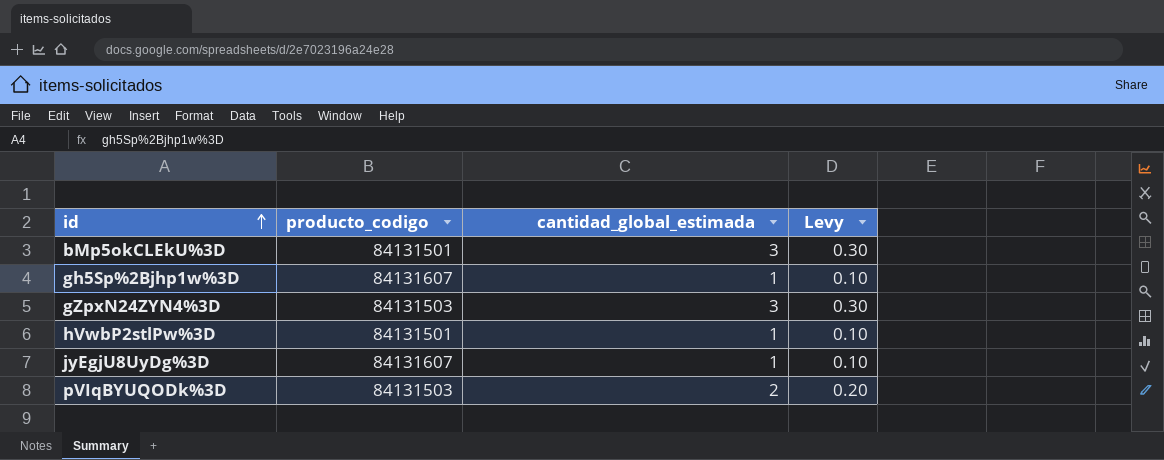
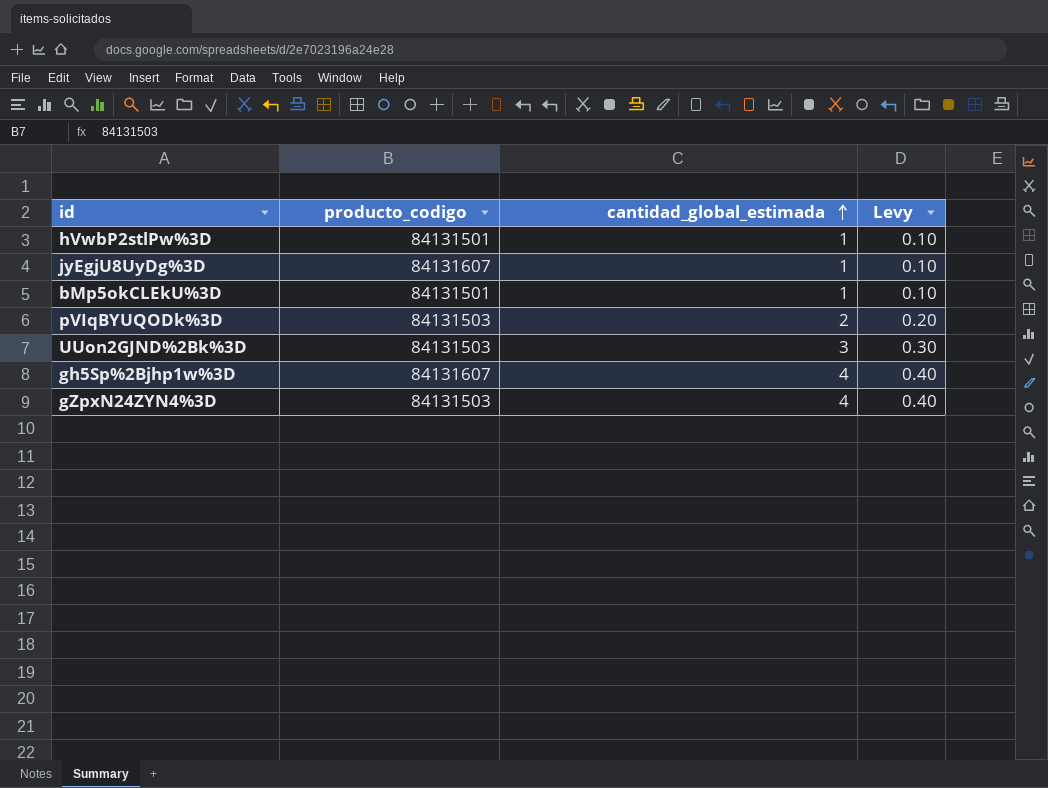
row order: id ascending -> cantidad_global_estimada ascending
bMp5okCLEkU%3D | cantidad_global_estimada: 3 -> 1
bMp5okCLEkU%3D | Levy: 0.30 -> 0.10
row UUon2GJND%2Bk%3D: none -> 84131503 | 3 | 0.30
gh5Sp%2Bjhp1w%3D | cantidad_global_estimada: 1 -> 4
gh5Sp%2Bjhp1w%3D | Levy: 0.10 -> 0.40
gZpxN24ZYN4%3D | cantidad_global_estimada: 3 -> 4
gZpxN24ZYN4%3D | Levy: 0.30 -> 0.40

